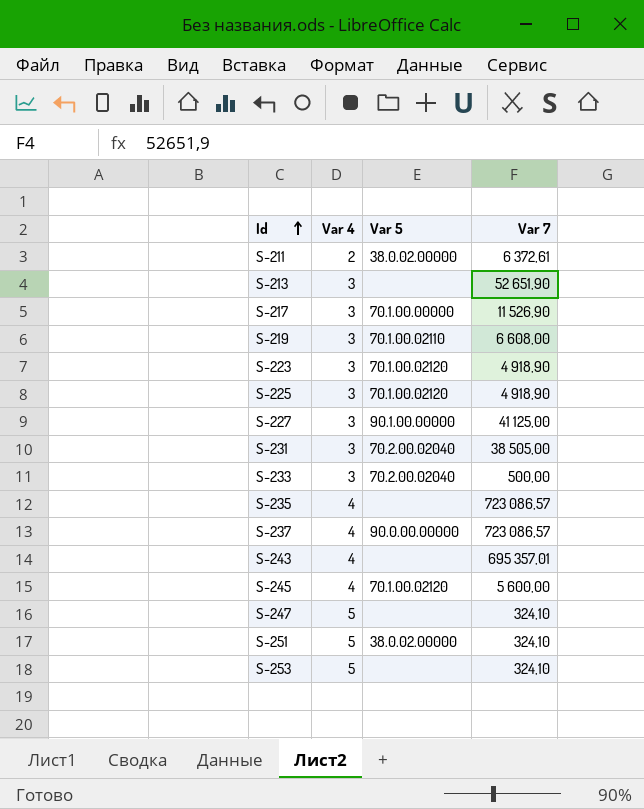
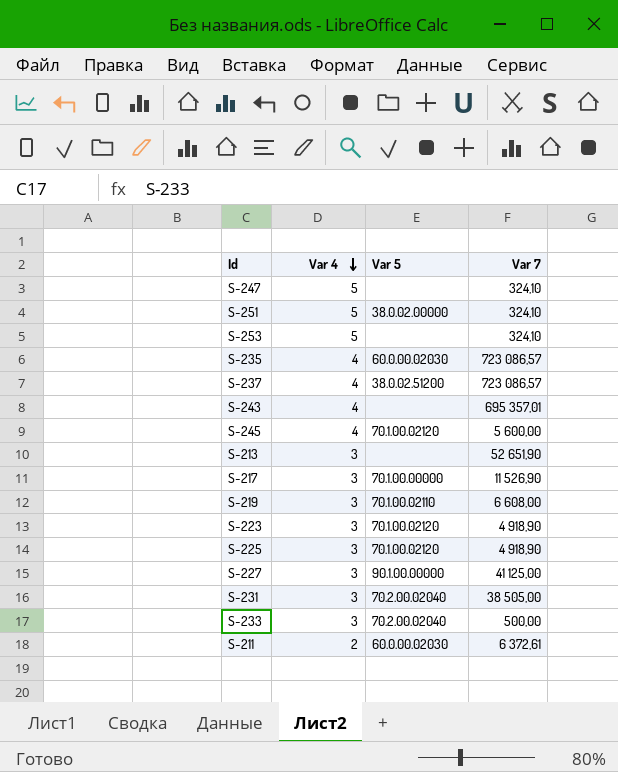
row order: Id ascending -> Var 4 descending
S-235 | Var 5: none -> 60.0.00.02030
S-237 | Var 5: 90.0.00.00000 -> 38.0.02.51200
S-211 | Var 5: 38.0.02.00000 -> 60.0.00.02030

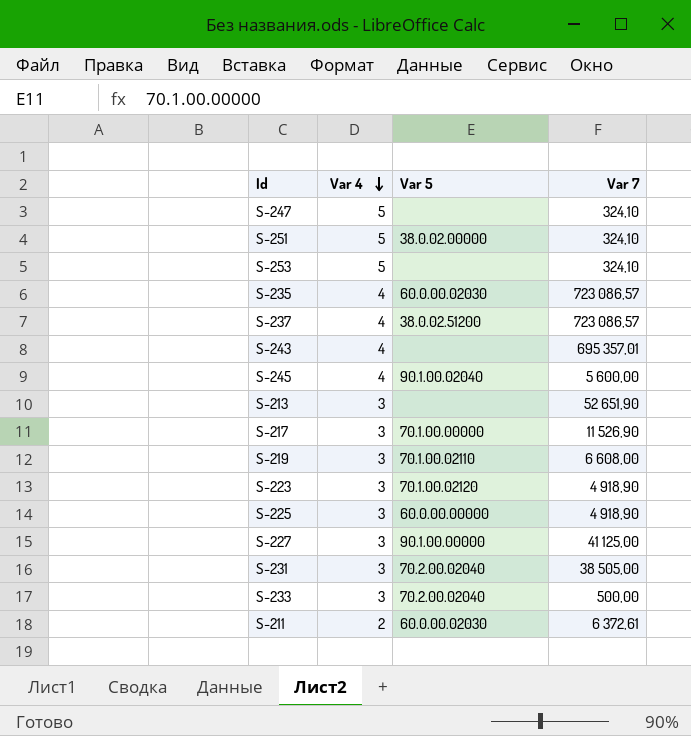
S-245 | Var 5: 70.1.00.02120 -> 90.1.00.02040
S-225 | Var 5: 70.1.00.02120 -> 60.0.00.00000

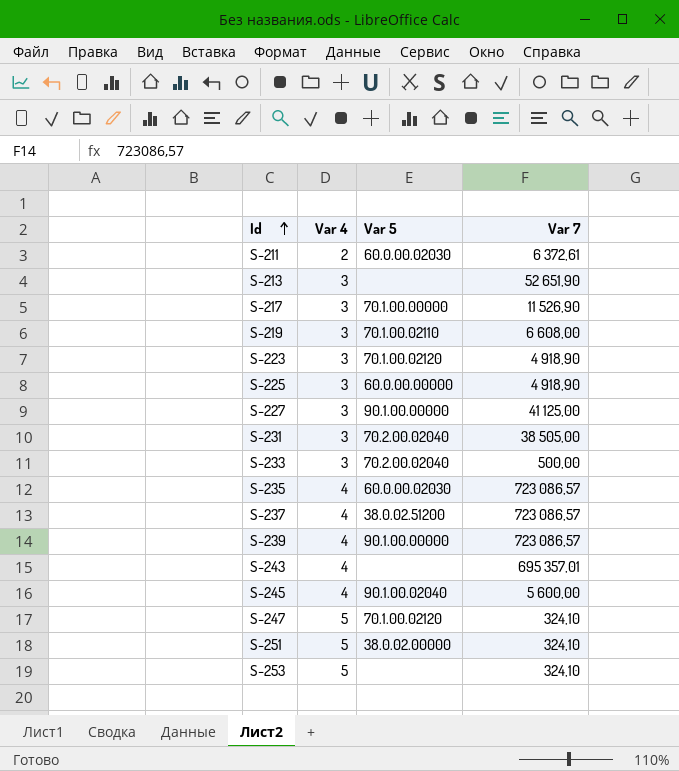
row order: Var 4 descending -> Id ascending
row S-239: none -> 4 | 90.1.00.00000 | 723 086,57
S-247 | Var 5: none -> 70.1.00.02120

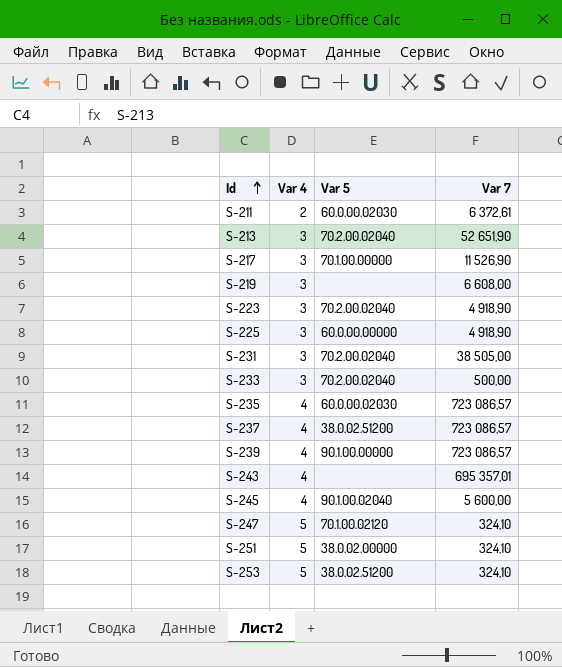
row S-227: 3 | 90.1.00.00000 | 41 125,00 -> none
S-213 | Var 5: none -> 70.2.00.02040
S-219 | Var 5: 70.1.00.02110 -> none
S-223 | Var 5: 70.1.00.02120 -> 70.2.00.02040
S-253 | Var 5: none -> 38.0.02.51200

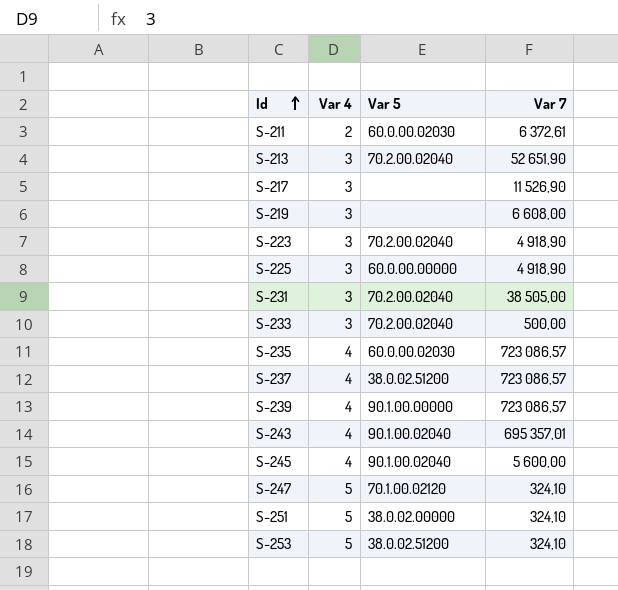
S-217 | Var 5: 70.1.00.00000 -> none
S-243 | Var 5: none -> 90.1.00.02040

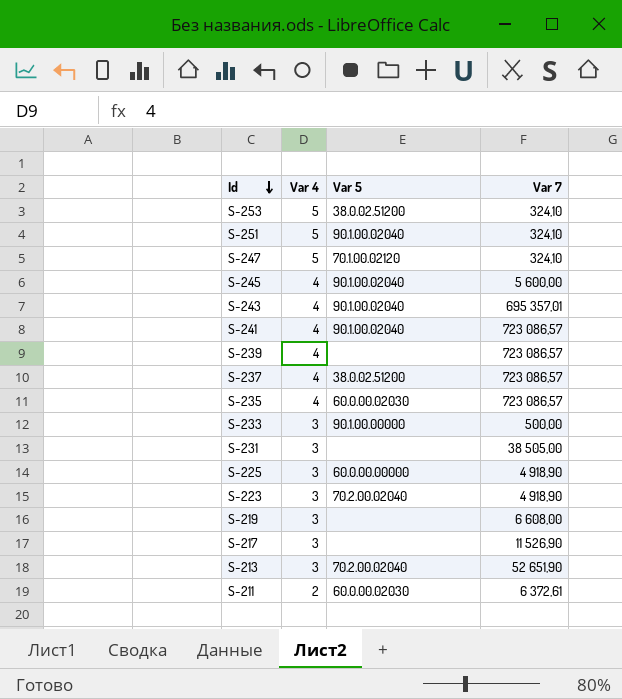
row order: Id ascending -> Id descending
S-251 | Var 5: 38.0.02.00000 -> 90.1.00.02040
row S-241: none -> 4 | 90.1.00.02040 | 723 086,57
S-239 | Var 5: 90.1.00.00000 -> none
S-233 | Var 5: 70.2.00.02040 -> 90.1.00.00000
S-231 | Var 5: 70.2.00.02040 -> none

